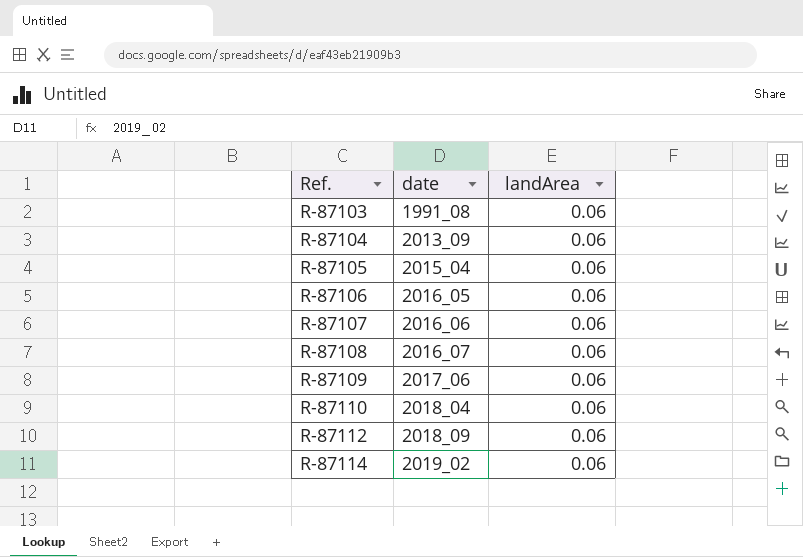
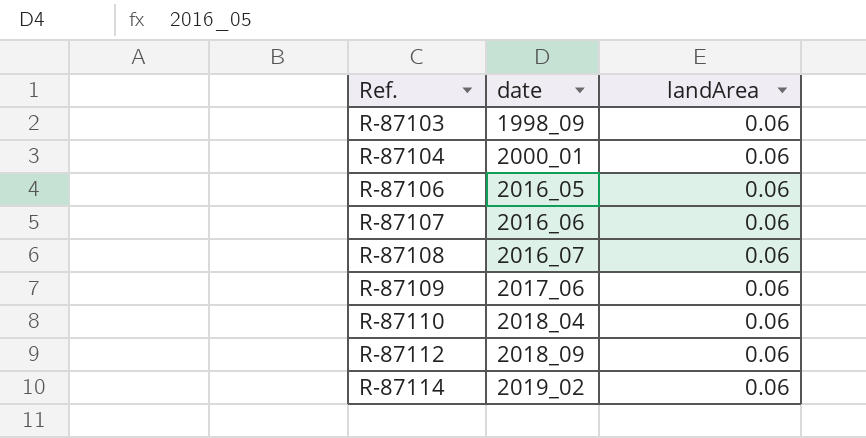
row R-87105: 2015_04 | 0.06 -> none
R-87103 | date: 1991_08 -> 1998_09
R-87104 | date: 2013_09 -> 2000_01

